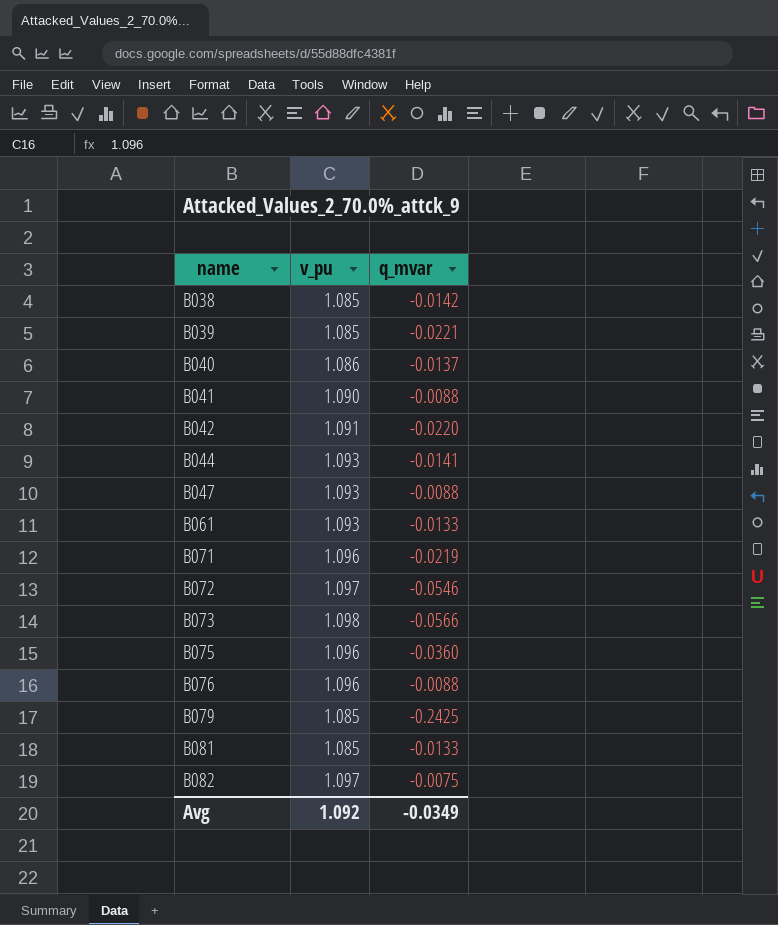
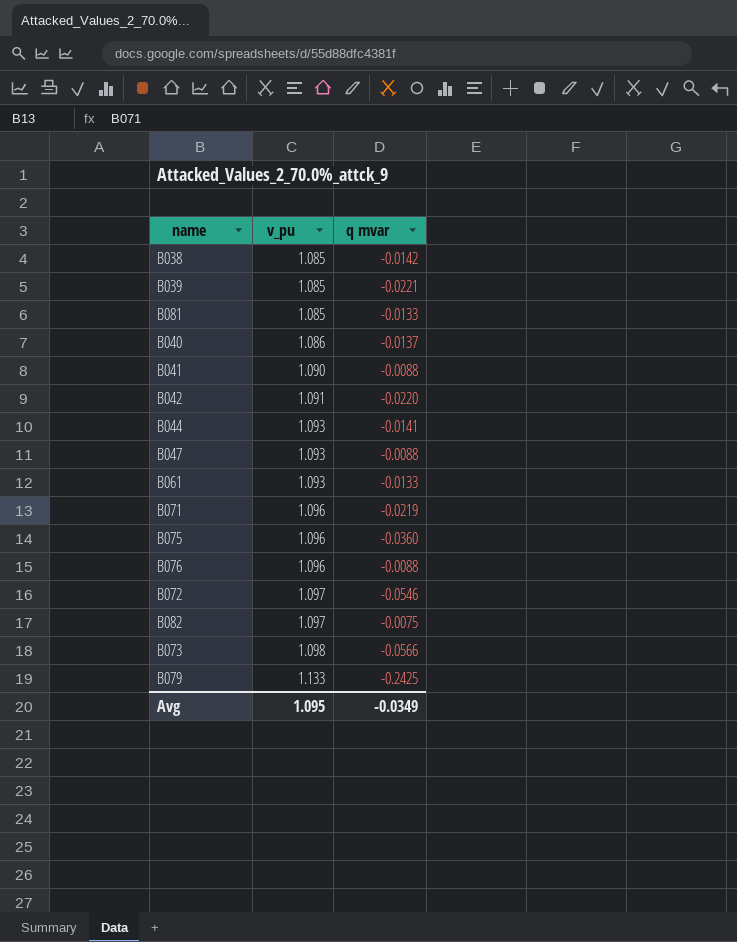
row order: name ascending -> v_pu ascending
column name: q_mvar -> q mvar
B079 | v_pu: 1.085 -> 1.133
Avg | v_pu: 1.092 -> 1.095

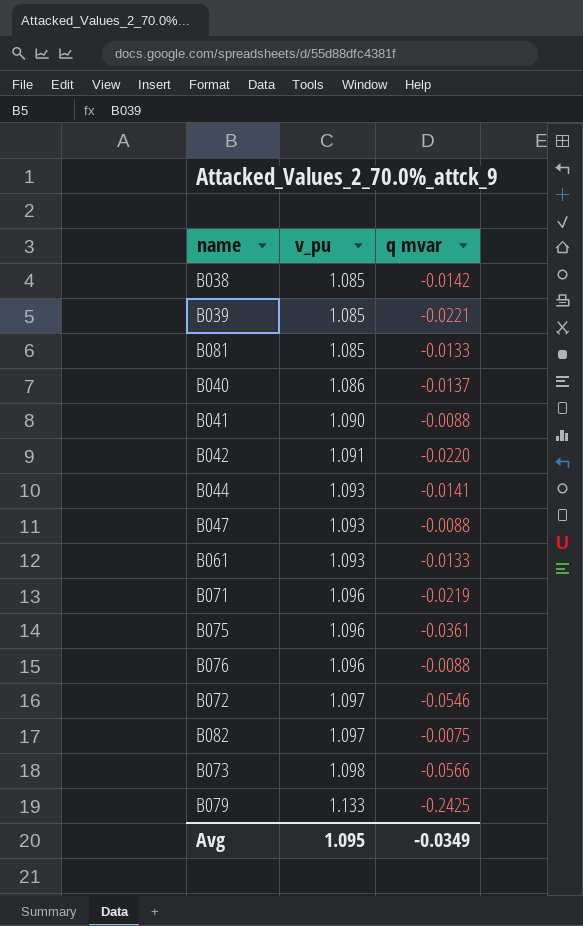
B075 | q mvar: -0.0360 -> -0.0361

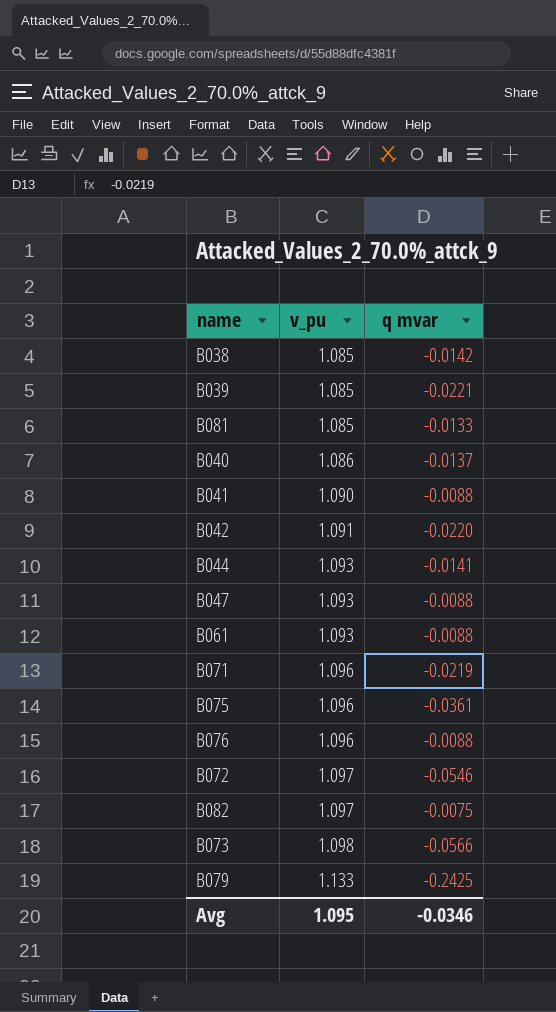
B061 | q mvar: -0.0133 -> -0.0088
Avg | q mvar: -0.0349 -> -0.0346

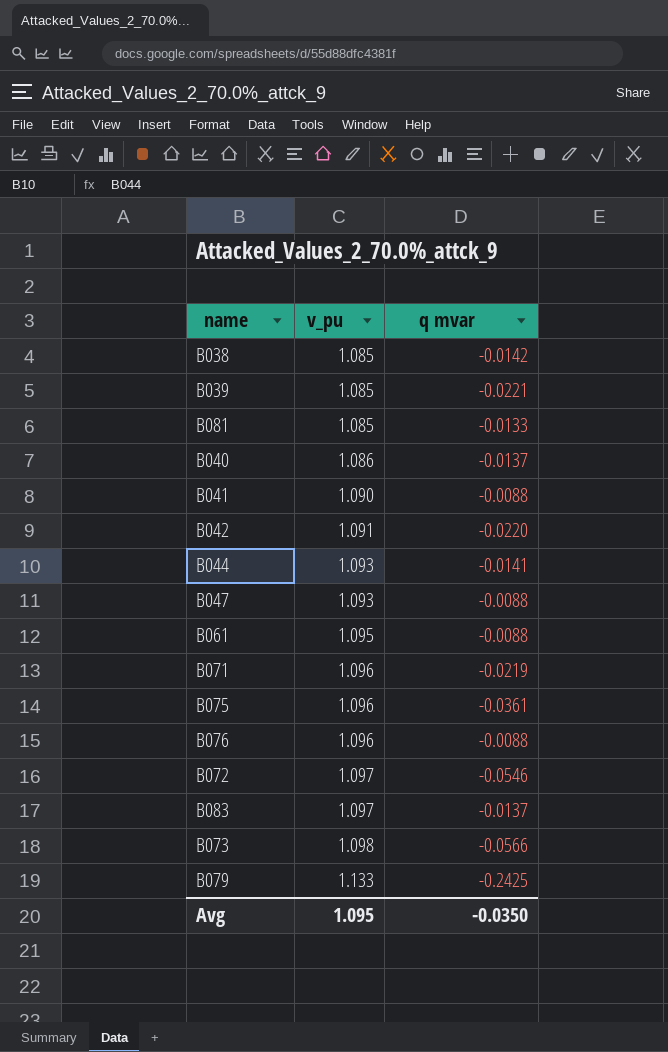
row B082: 1.097 | -0.0075 -> none
B061 | v_pu: 1.093 -> 1.095
row B083: none -> 1.097 | -0.0137
Avg | q mvar: -0.0346 -> -0.0350

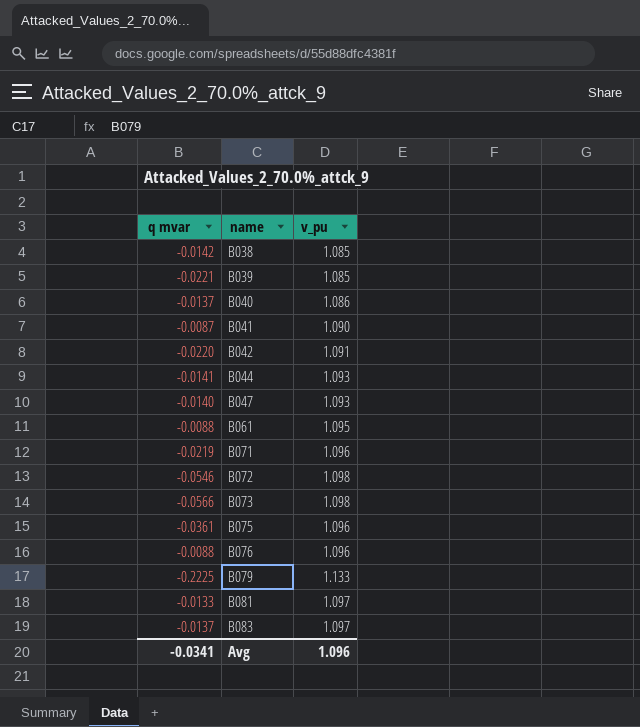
row order: v_pu ascending -> name ascending
column q mvar | position: 3 -> 1
B041 | q mvar: -0.0088 -> -0.0087
B047 | q mvar: -0.0088 -> -0.0140
B072 | v_pu: 1.097 -> 1.098
B079 | q mvar: -0.2425 -> -0.2225
B081 | v_pu: 1.085 -> 1.097
Avg | q mvar: -0.0350 -> -0.0341
Avg | v_pu: 1.095 -> 1.096

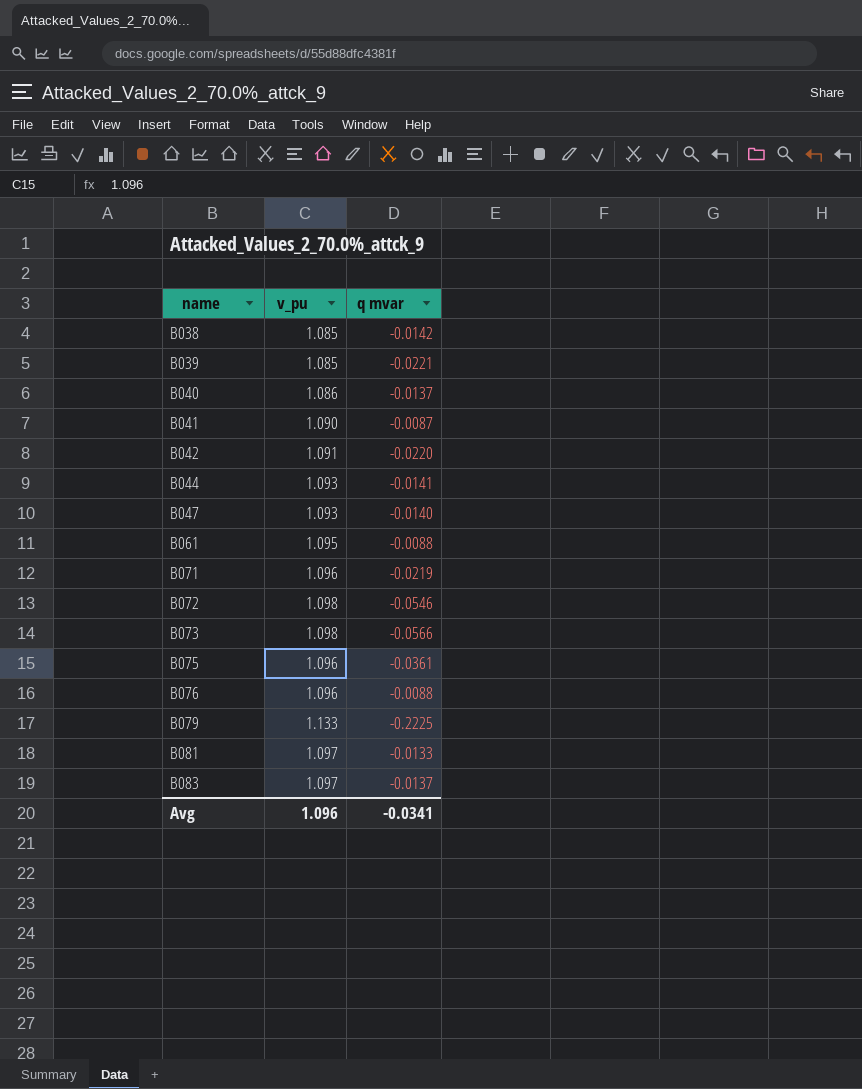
column q mvar | position: 1 -> 3

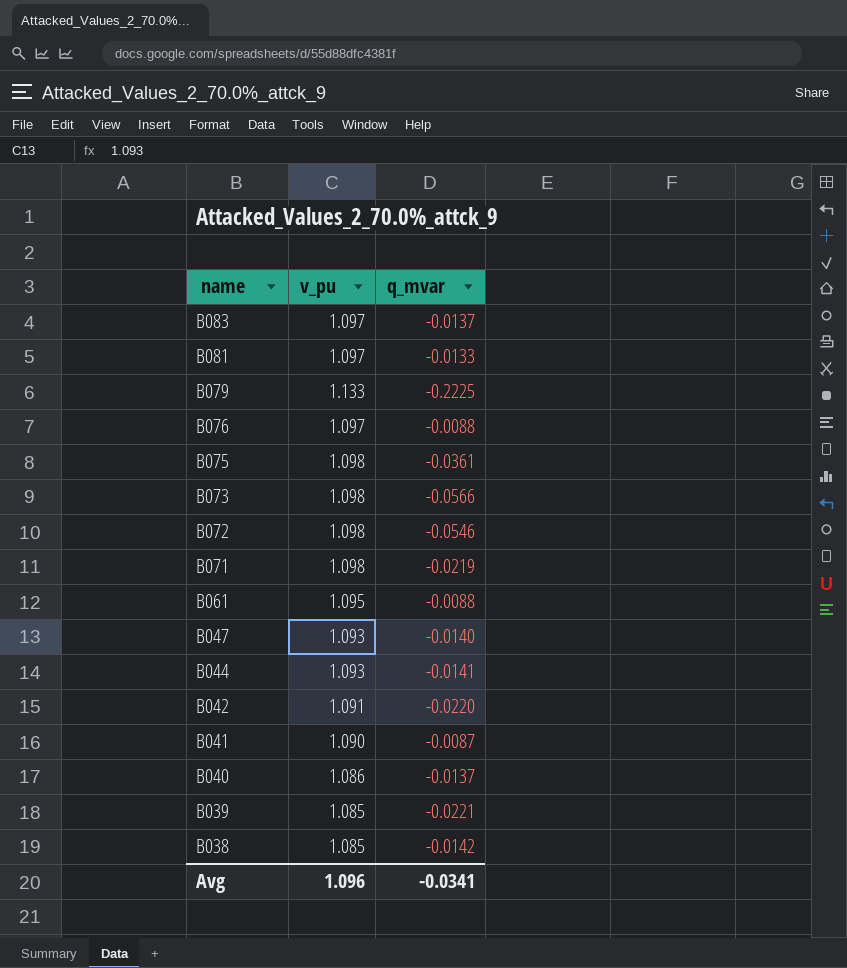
row order: name ascending -> name descending
column name: q mvar -> q_mvar
B076 | v_pu: 1.096 -> 1.097
B075 | v_pu: 1.096 -> 1.098
B071 | v_pu: 1.096 -> 1.098

